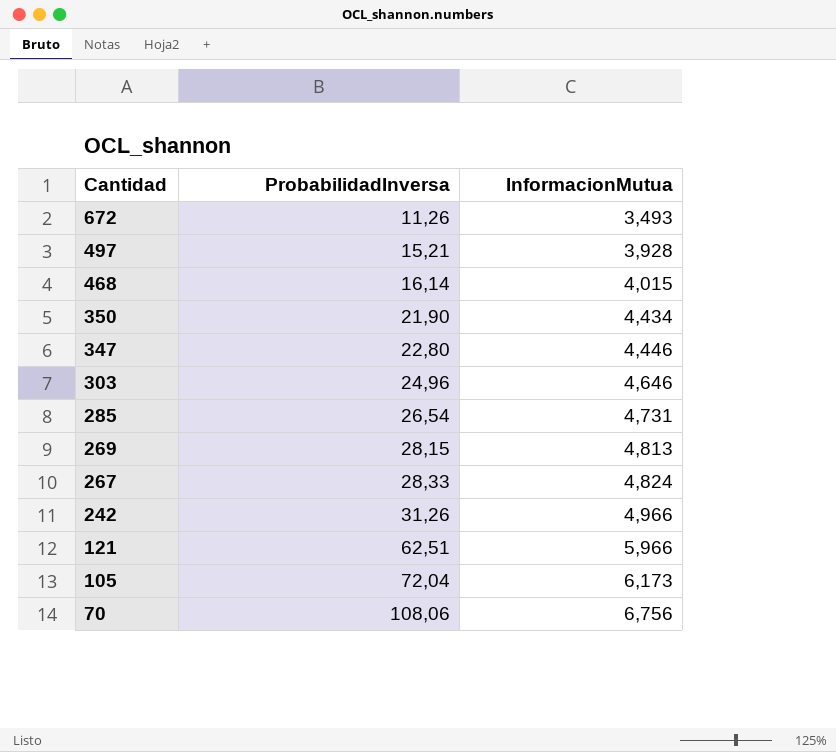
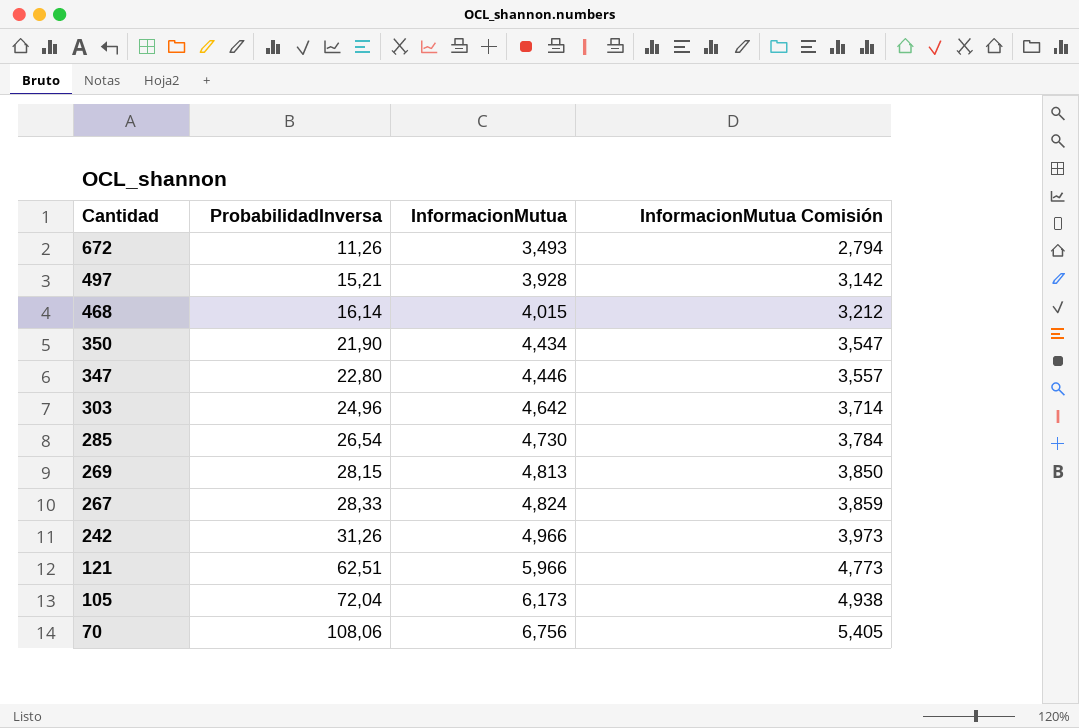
column InformacionMutua Comisión | formula: none -> [InformacionMutua] * 0,8
303 | InformacionMutua: 4,646 -> 4,642
285 | InformacionMutua: 4,731 -> 4,730

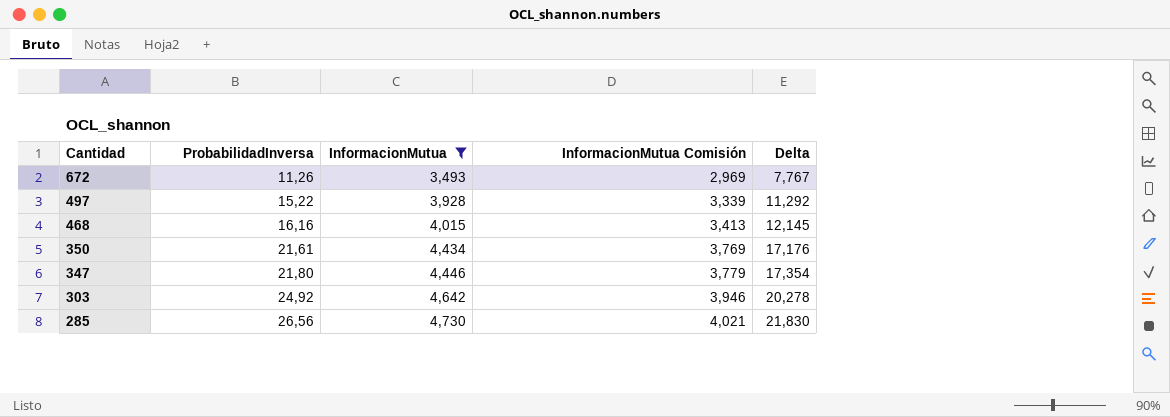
filter: none -> InformacionMutua <= 4,730
column InformacionMutua Comisión | formula: [InformacionMutua] * 0,8 -> [InformacionMutua] * 0,85
column Delta | formula: none -> [ProbabilidadInversa] - [InformacionMutua]
497 | ProbabilidadInversa: 15,21 -> 15,22
468 | ProbabilidadInversa: 16,14 -> 16,16
350 | ProbabilidadInversa: 21,90 -> 21,61
347 | ProbabilidadInversa: 22,80 -> 21,80
303 | ProbabilidadInversa: 24,96 -> 24,92
285 | ProbabilidadInversa: 26,54 -> 26,56

